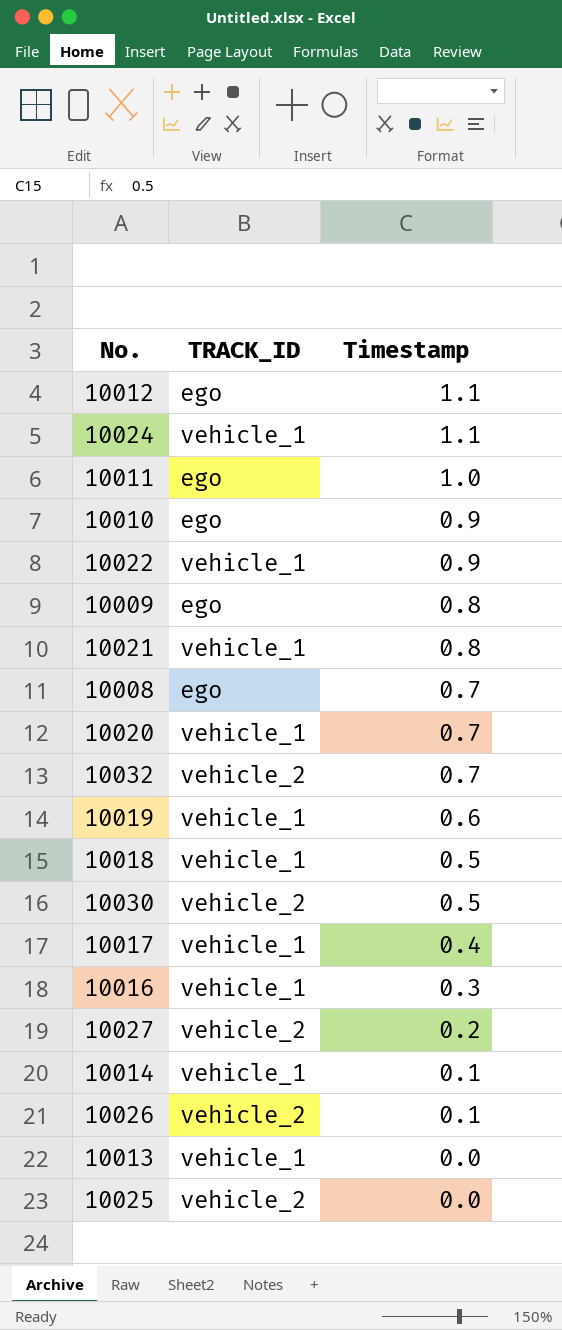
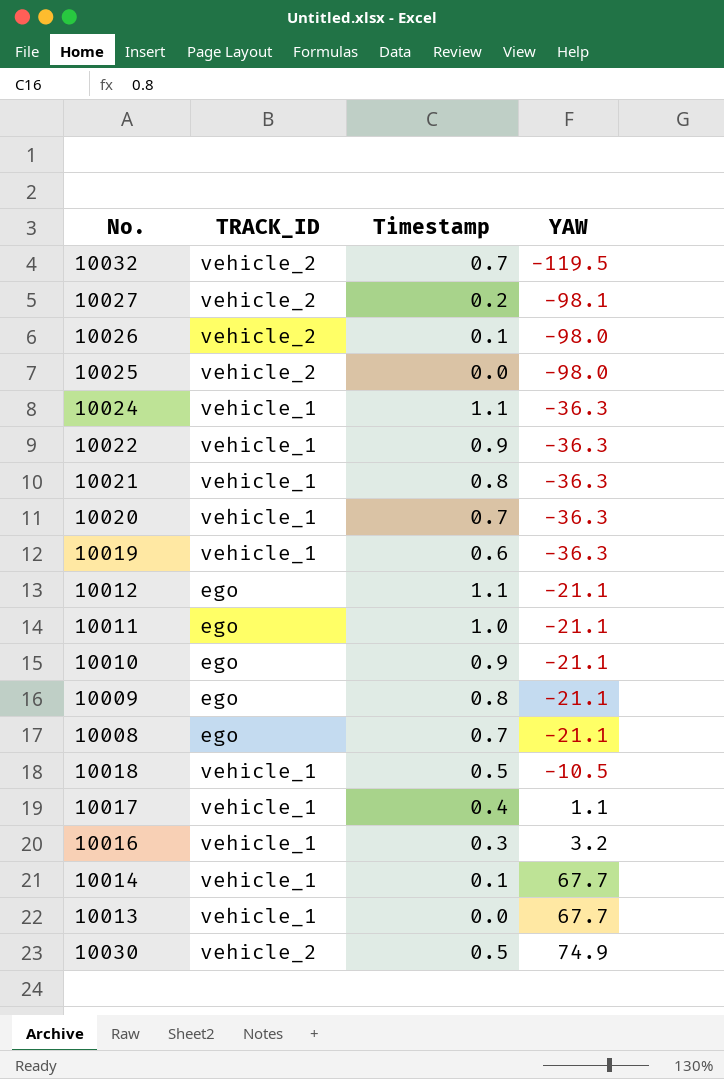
row order: Timestamp descending -> YAW ascending
column YAW | position: none -> 4

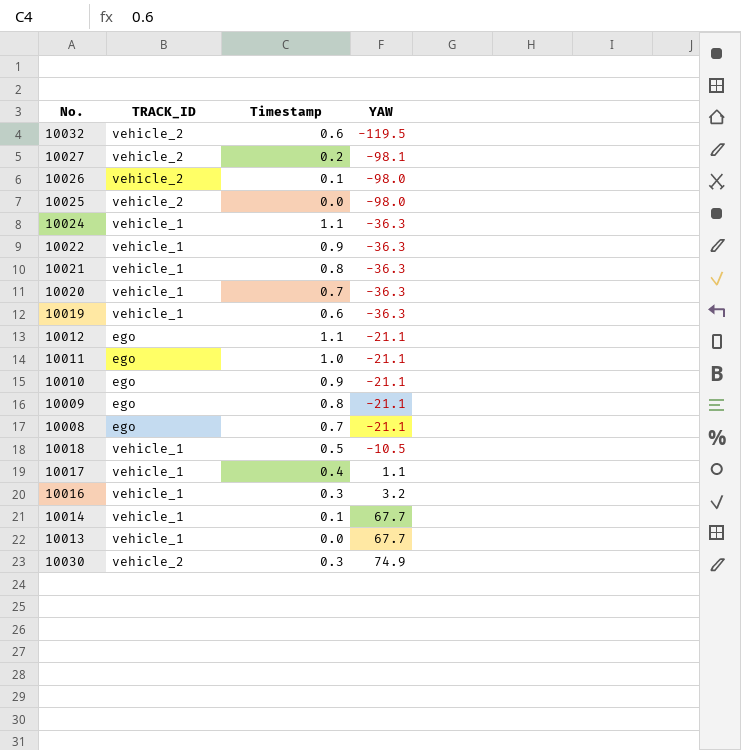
10032 | Timestamp: 0.7 -> 0.6
10030 | Timestamp: 0.5 -> 0.3

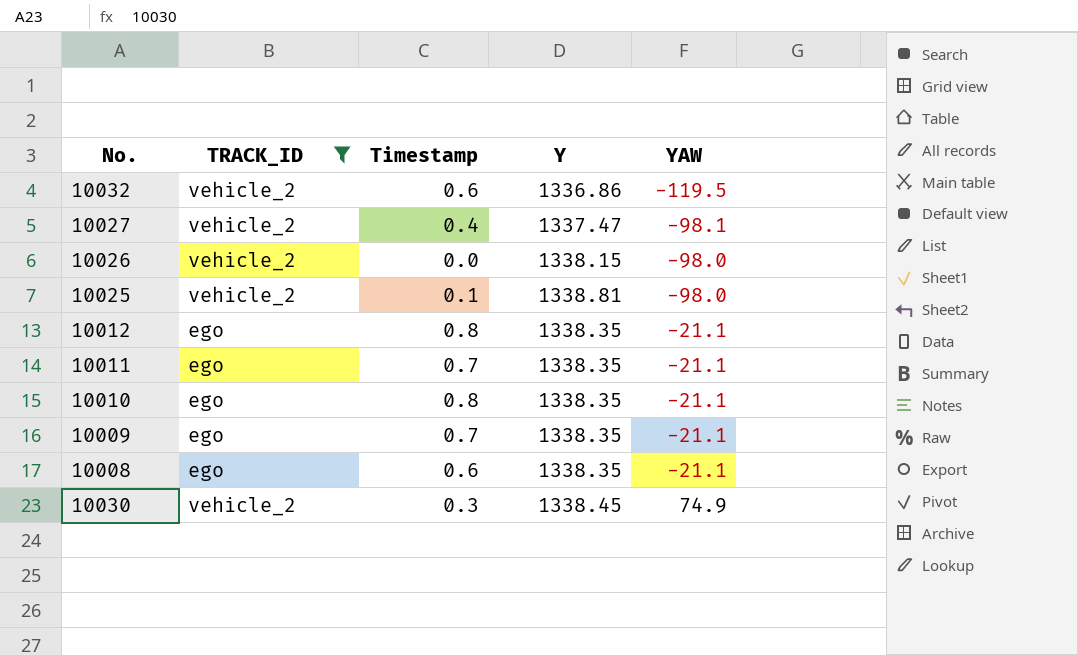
filter: none -> TRACK_ID != vehicle_1
column Y | position: none -> 4
10027 | Timestamp: 0.2 -> 0.4
10026 | Timestamp: 0.1 -> 0.0
10025 | Timestamp: 0.0 -> 0.1
10012 | Timestamp: 1.1 -> 0.8
10011 | Timestamp: 1.0 -> 0.7
10010 | Timestamp: 0.9 -> 0.8
10009 | Timestamp: 0.8 -> 0.7
10008 | Timestamp: 0.7 -> 0.6

